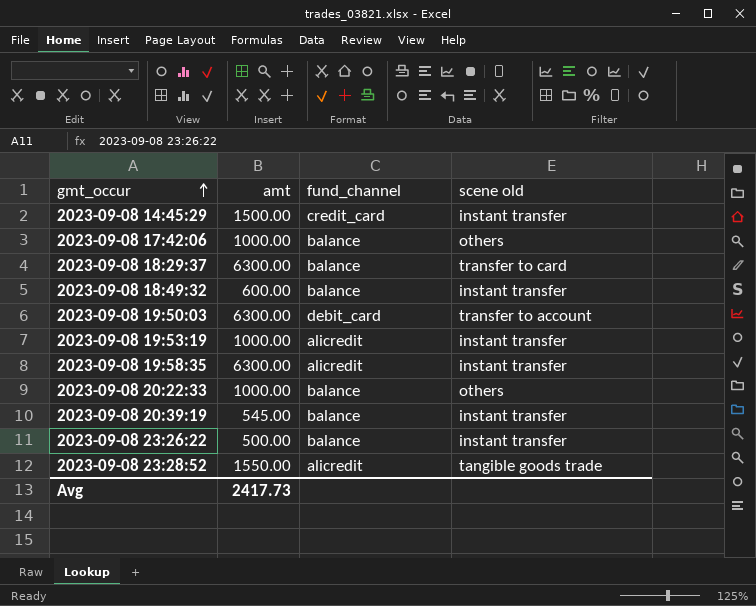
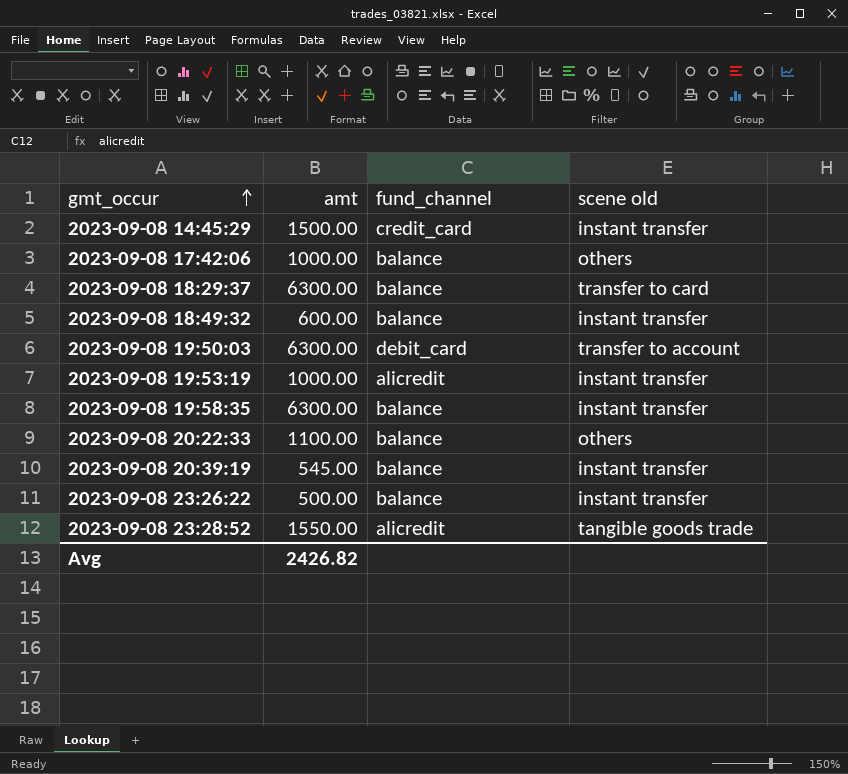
2023-09-08 19:58:35 | fund_channel: alicredit -> balance
2023-09-08 20:22:33 | amt: 1000.00 -> 1100.00
Avg | amt: 2417.73 -> 2426.82

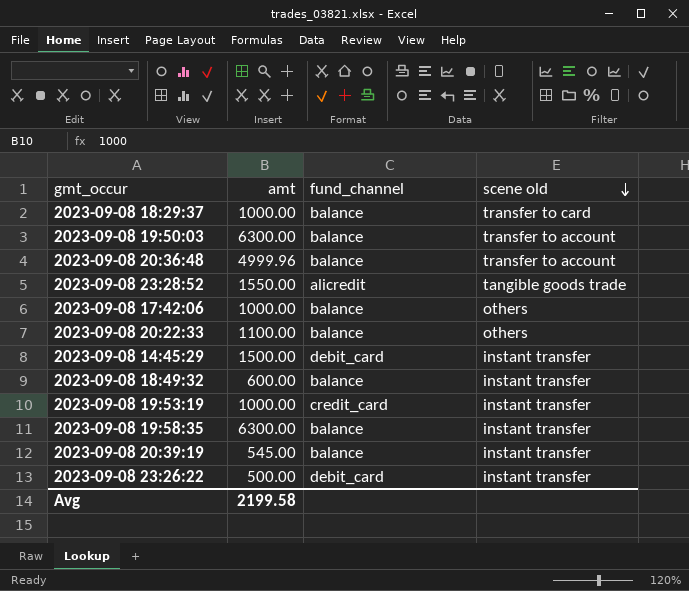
row order: gmt_occur ascending -> scene old descending
2023-09-08 18:29:37 | amt: 6300.00 -> 1000.00
2023-09-08 19:50:03 | fund_channel: debit_card -> balance
row 2023-09-08 20:36:48: none -> 4999.96 | balance | transfer to account
2023-09-08 14:45:29 | fund_channel: credit_card -> debit_card
2023-09-08 19:53:19 | fund_channel: alicredit -> credit_card
2023-09-08 23:26:22 | fund_channel: balance -> debit_card
Avg | amt: 2426.82 -> 2199.58

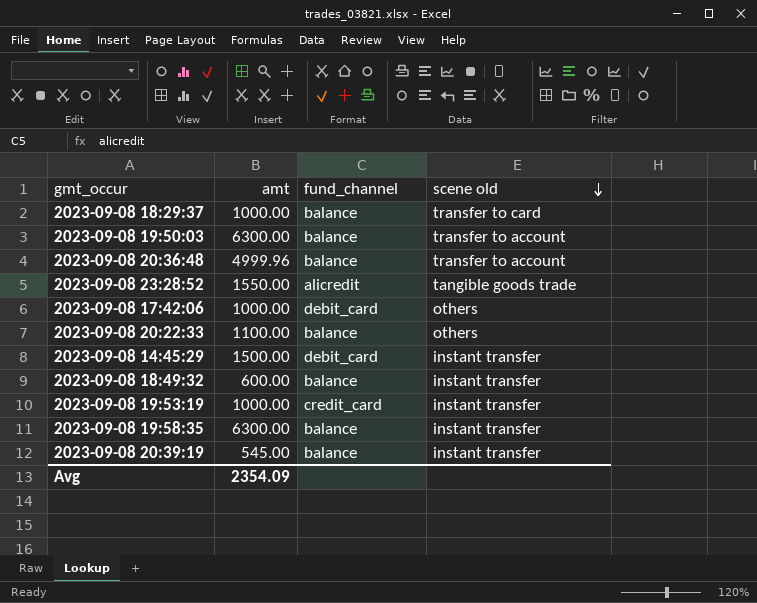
row 2023-09-08 23:26:22: 500.00 | debit_card | instant transfer -> none
2023-09-08 17:42:06 | fund_channel: balance -> debit_card
Avg | amt: 2199.58 -> 2354.09

